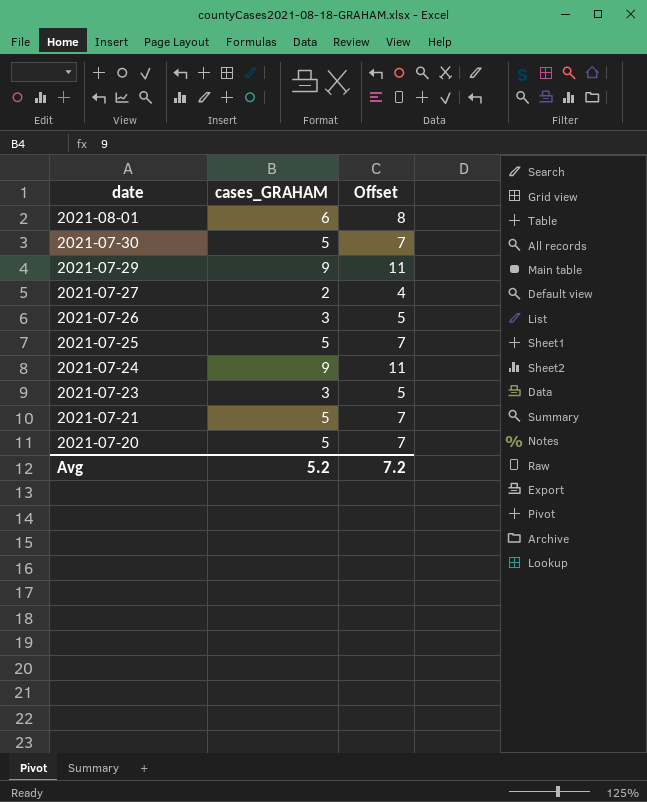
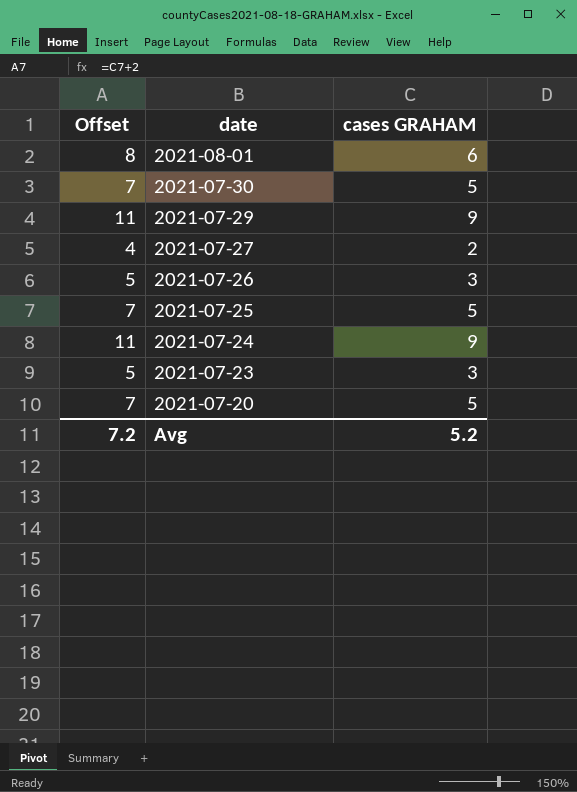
column Offset | position: 3 -> 1
column name: cases_GRAHAM -> cases GRAHAM
row 2021-07-21: 5 | 7 -> none

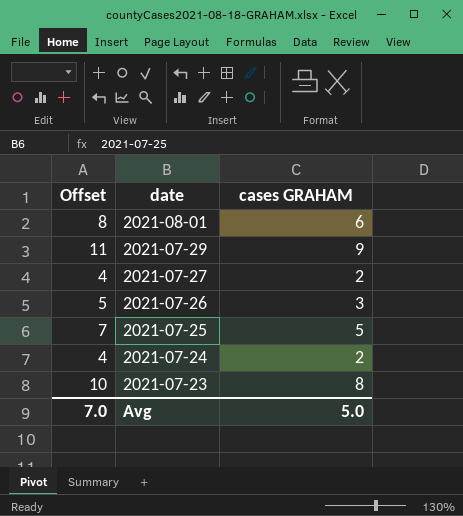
row 2021-07-30: 7 | 5 -> none
row 2021-07-20: 7 | 5 -> none
2021-07-24 | Offset: 11 -> 4
2021-07-24 | cases GRAHAM: 9 -> 2
2021-07-23 | Offset: 5 -> 10
2021-07-23 | cases GRAHAM: 3 -> 8
Avg | Offset: 7.2 -> 7.0
Avg | cases GRAHAM: 5.2 -> 5.0

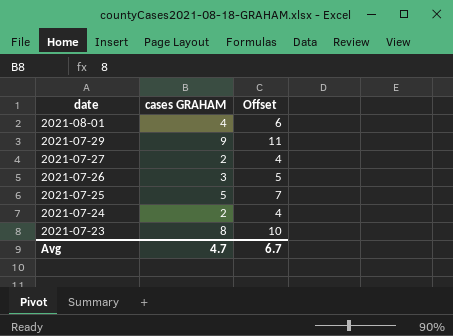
column Offset | position: 1 -> 3
2021-08-01 | cases GRAHAM: 6 -> 4
2021-08-01 | Offset: 8 -> 6
Avg | cases GRAHAM: 5.0 -> 4.7
Avg | Offset: 7.0 -> 6.7

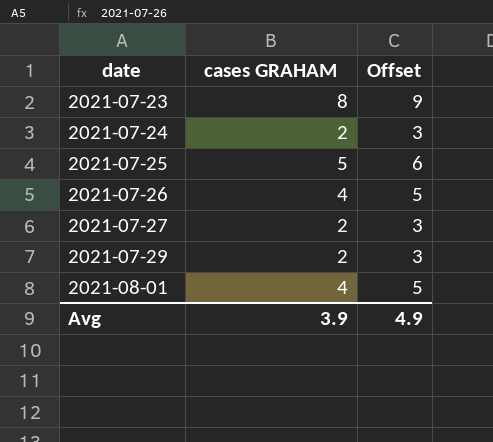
row order: date descending -> date ascending
column Offset | formula: [cases GRAHAM] + 2 -> [cases GRAHAM] + 1
2021-07-26 | cases GRAHAM: 3 -> 4
2021-07-29 | cases GRAHAM: 9 -> 2
Avg | cases GRAHAM: 4.7 -> 3.9
Avg | Offset: 6.7 -> 4.9

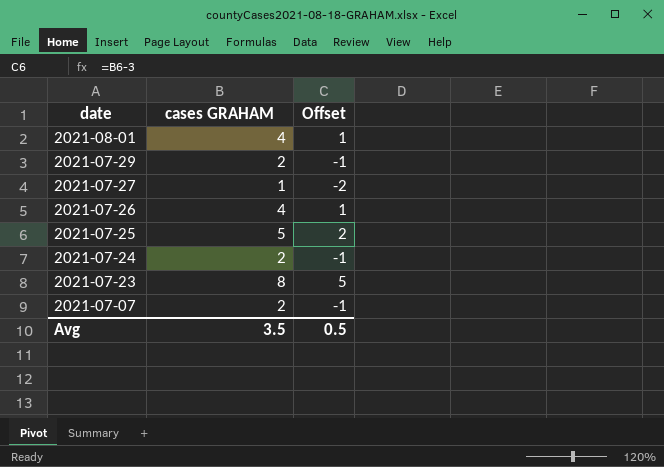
row order: date ascending -> date descending
column Offset | formula: [cases GRAHAM] + 1 -> [cases GRAHAM] - 3
2021-07-27 | cases GRAHAM: 2 -> 1
row 2021-07-07: none -> 2 | -1
Avg | cases GRAHAM: 3.9 -> 3.5
Avg | Offset: 4.9 -> 0.5

